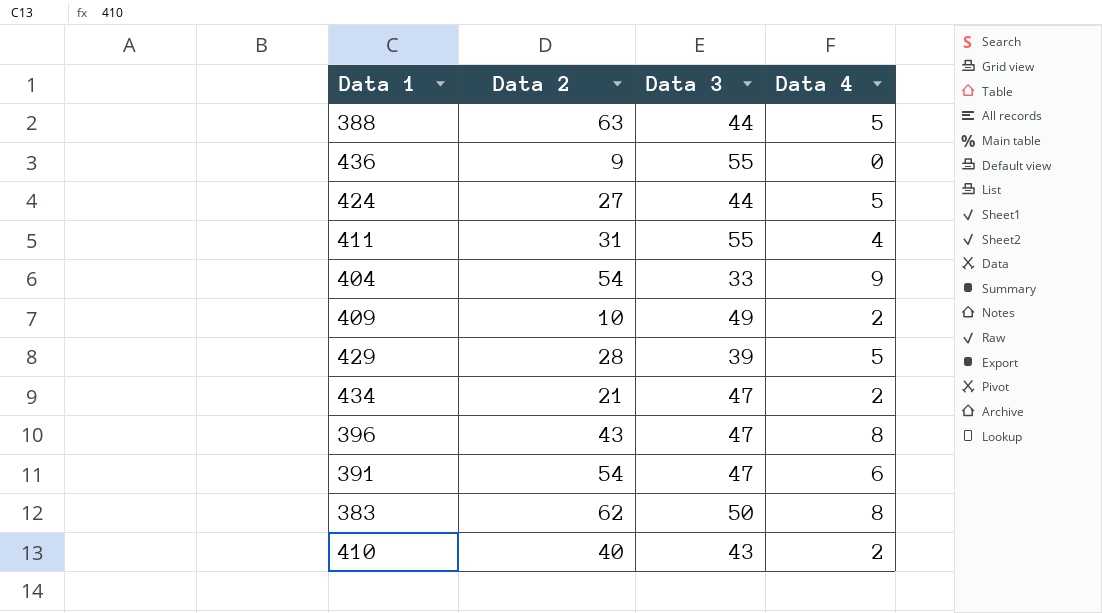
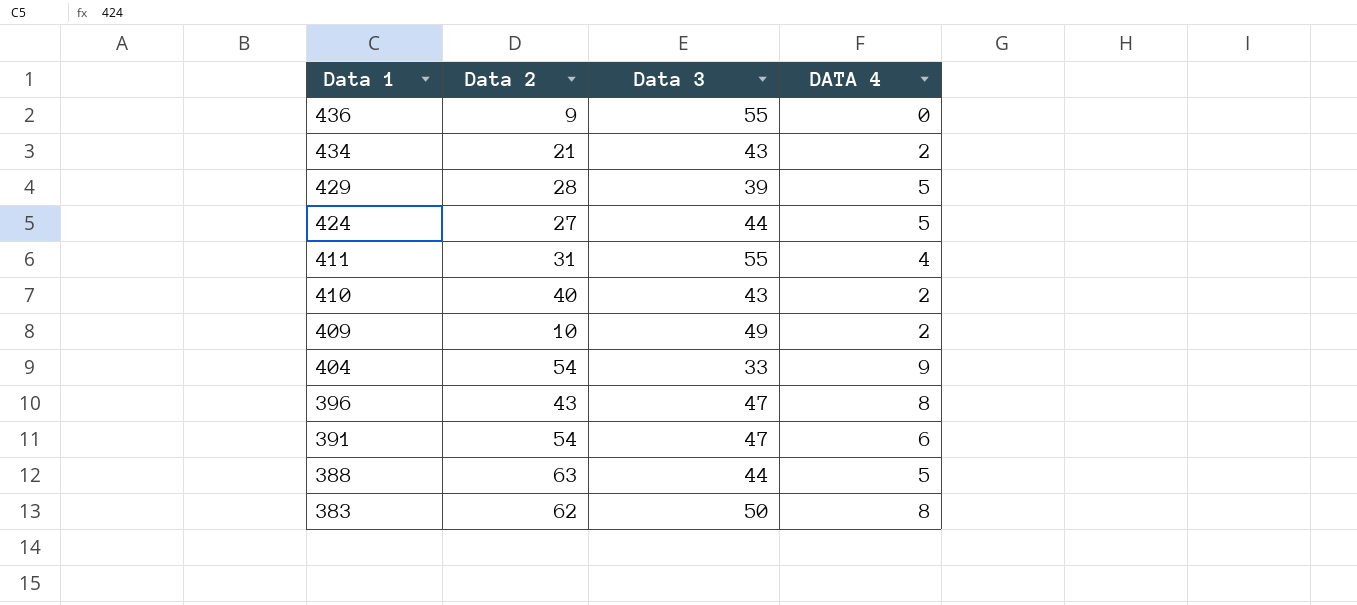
row order: none -> Data 1 descending
column name: Data 4 -> DATA 4
434 | Data 3: 47 -> 43

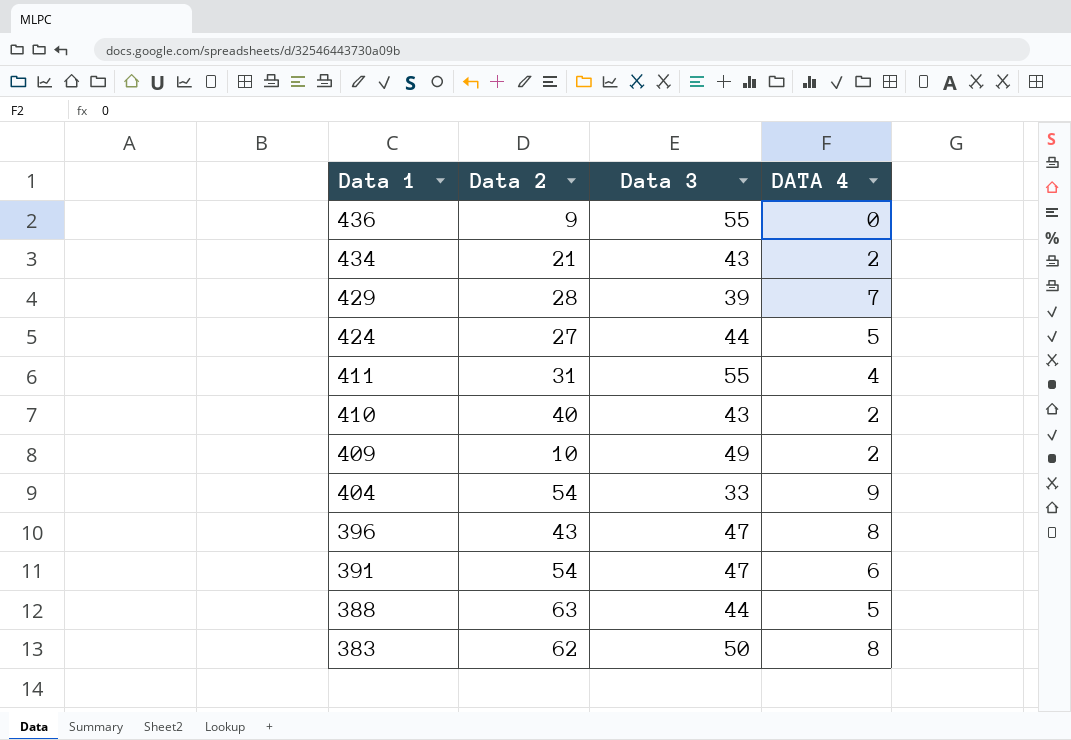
429 | DATA 4: 5 -> 7

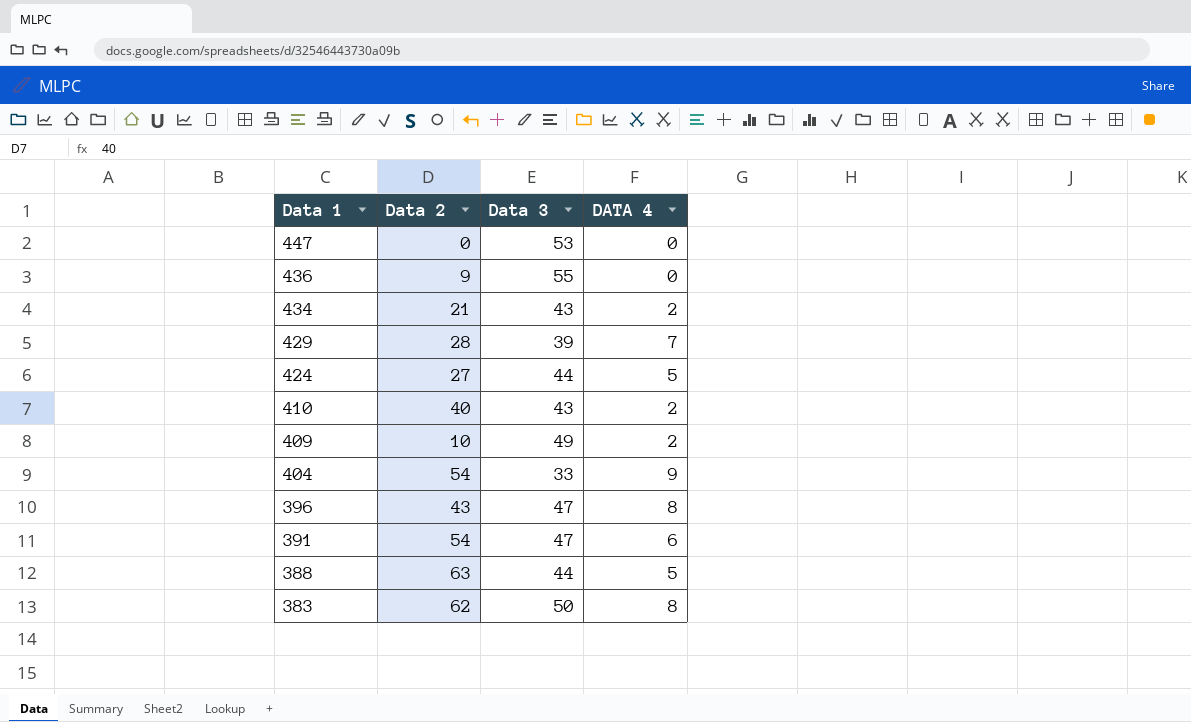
row 411: 31 | 55 | 4 -> none
row 447: none -> 0 | 53 | 0

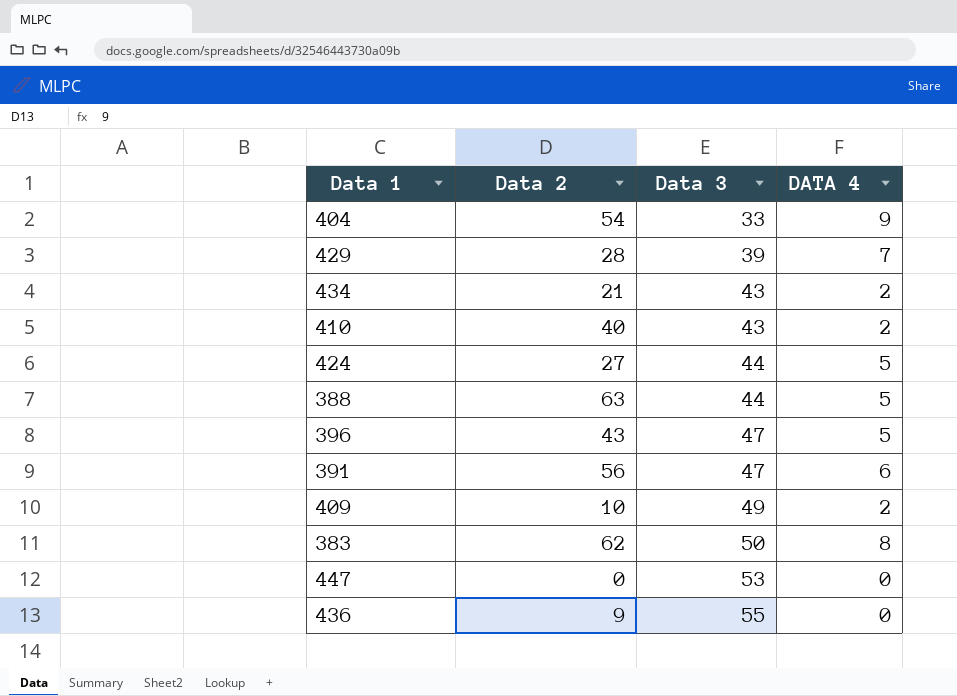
row order: Data 1 descending -> Data 3 ascending
396 | DATA 4: 8 -> 5
391 | Data 2: 54 -> 56

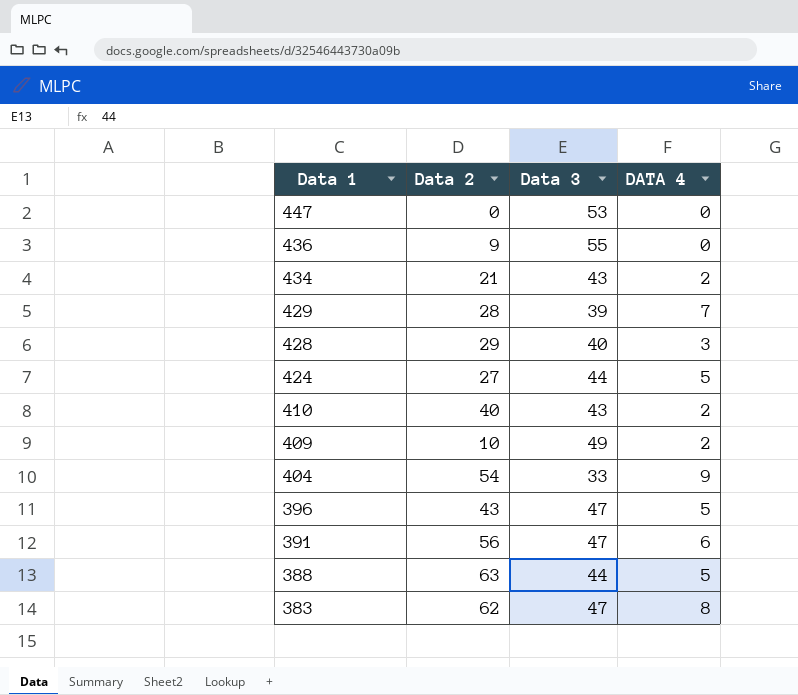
row order: Data 3 ascending -> Data 1 descending
row 428: none -> 29 | 40 | 3
383 | Data 3: 50 -> 47

